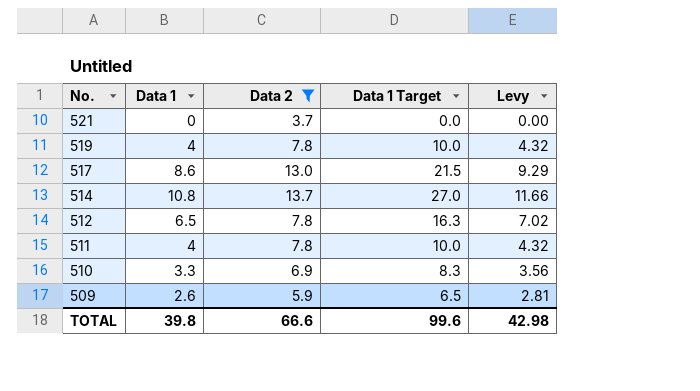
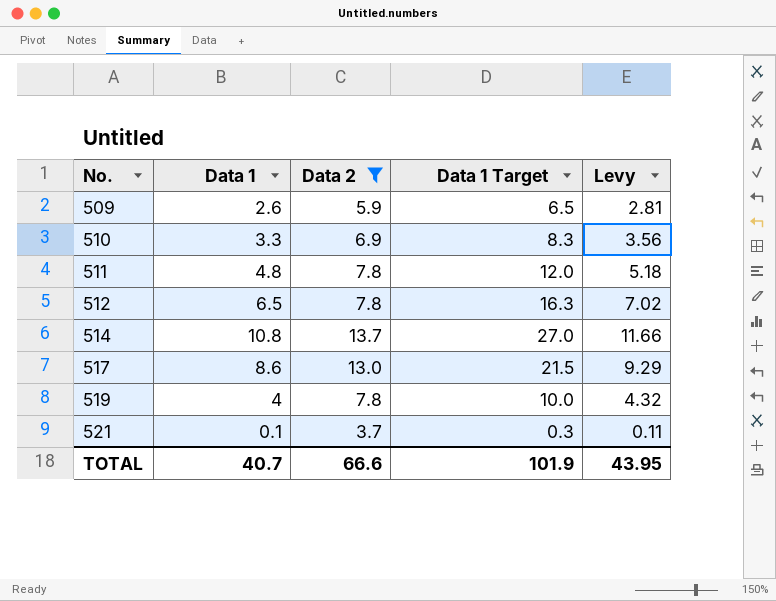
row order: No. descending -> No. ascending
511 | Data 1: 4 -> 4.8
511 | Data 1 Target: 10.0 -> 12.0
511 | Levy: 4.32 -> 5.18
521 | Data 1: 0 -> 0.1
521 | Data 1 Target: 0.0 -> 0.3
521 | Levy: 0.00 -> 0.11
TOTAL | Data 1: 39.8 -> 40.7
TOTAL | Data 1 Target: 99.6 -> 101.9
TOTAL | Levy: 42.98 -> 43.95

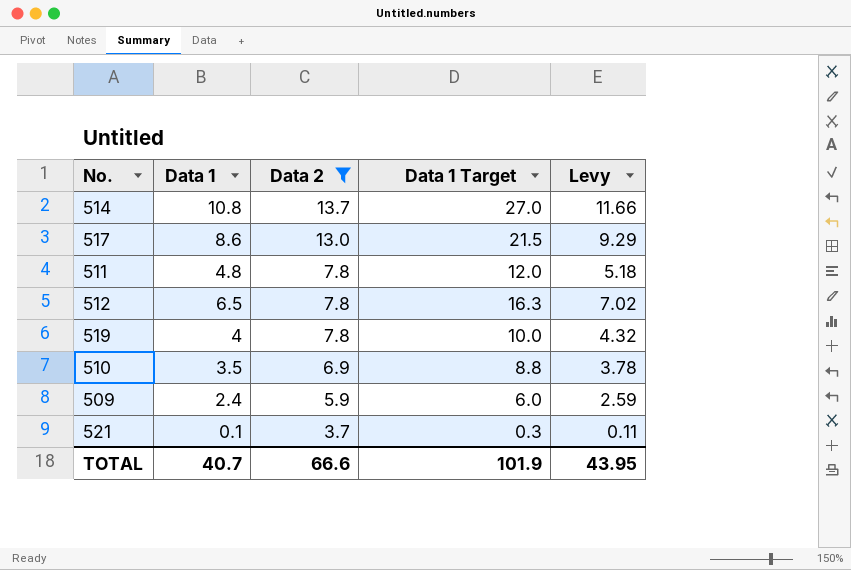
row order: No. ascending -> Data 2 descending
510 | Data 1: 3.3 -> 3.5
510 | Data 1 Target: 8.3 -> 8.8
510 | Levy: 3.56 -> 3.78
509 | Data 1: 2.6 -> 2.4
509 | Data 1 Target: 6.5 -> 6.0
509 | Levy: 2.81 -> 2.59

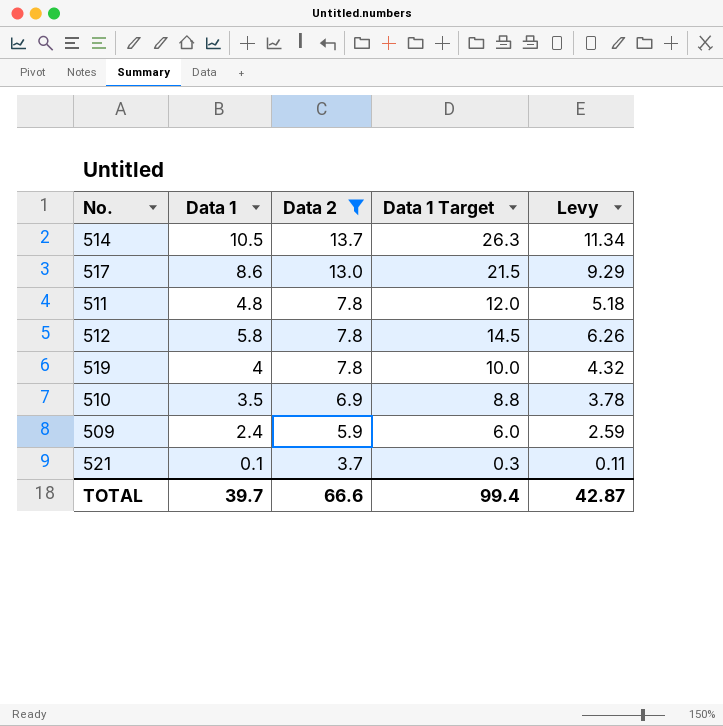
514 | Data 1: 10.8 -> 10.5
514 | Data 1 Target: 27.0 -> 26.3
514 | Levy: 11.66 -> 11.34
512 | Data 1: 6.5 -> 5.8
512 | Data 1 Target: 16.3 -> 14.5
512 | Levy: 7.02 -> 6.26
TOTAL | Data 1: 40.7 -> 39.7
TOTAL | Data 1 Target: 101.9 -> 99.4
TOTAL | Levy: 43.95 -> 42.87

